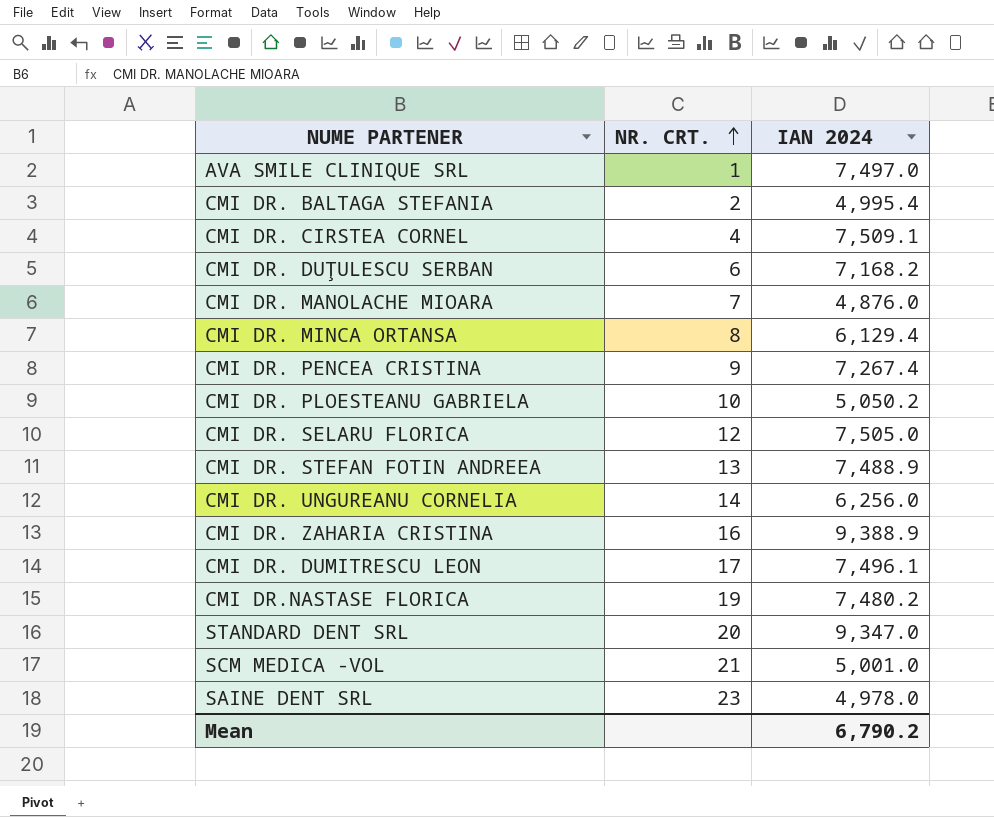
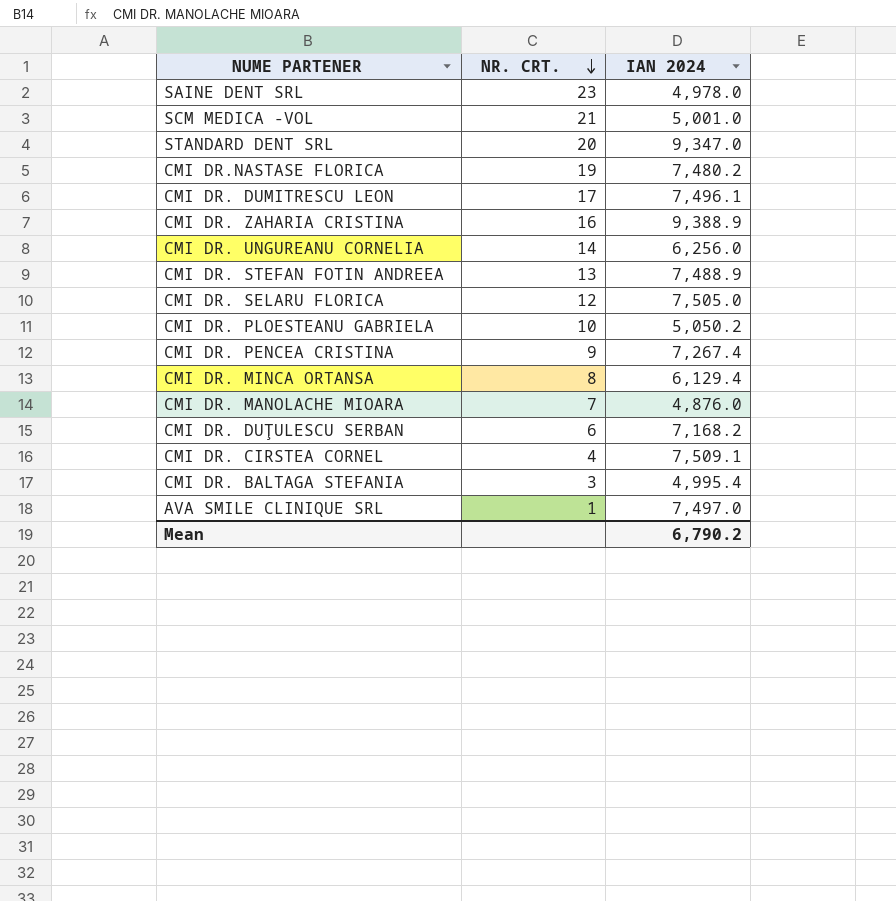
row order: NR. CRT. ascending -> NR. CRT. descending
CMI DR. BALTAGA STEFANIA | NR. CRT.: 2 -> 3

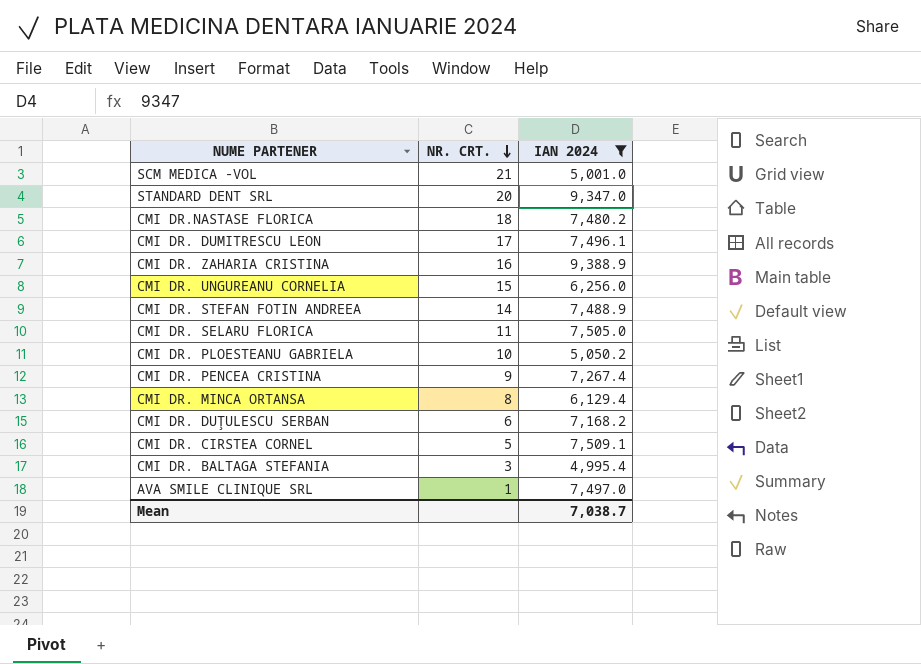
filter: none -> IAN 2024 >= 4,995.4
CMI DR.NASTASE FLORICA | NR. CRT.: 19 -> 18
CMI DR. UNGUREANU CORNELIA | NR. CRT.: 14 -> 15
CMI DR. STEFAN FOTIN ANDREEA | NR. CRT.: 13 -> 14
CMI DR. SELARU FLORICA | NR. CRT.: 12 -> 11
CMI DR. CIRSTEA CORNEL | NR. CRT.: 4 -> 5
Mean | IAN 2024: 6,790.2 -> 7,038.7

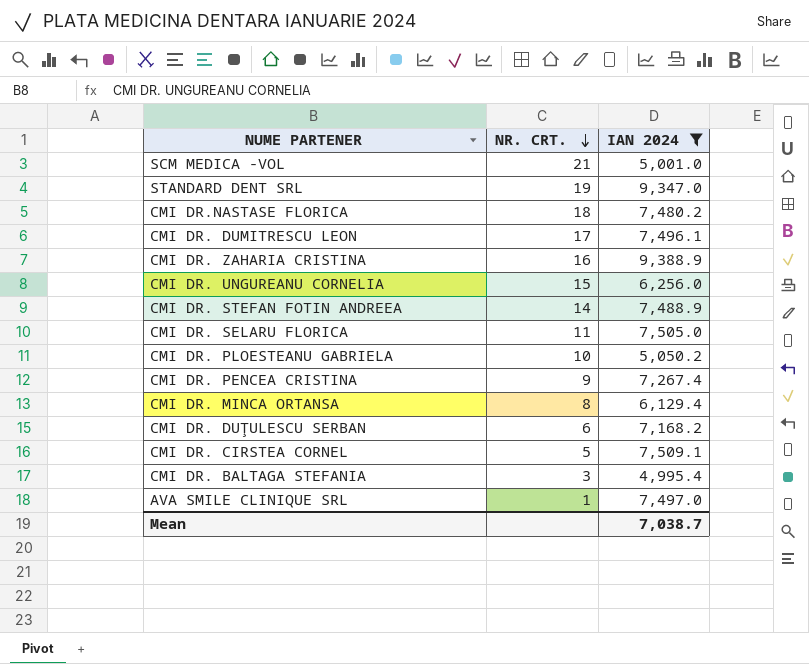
STANDARD DENT SRL | NR. CRT.: 20 -> 19

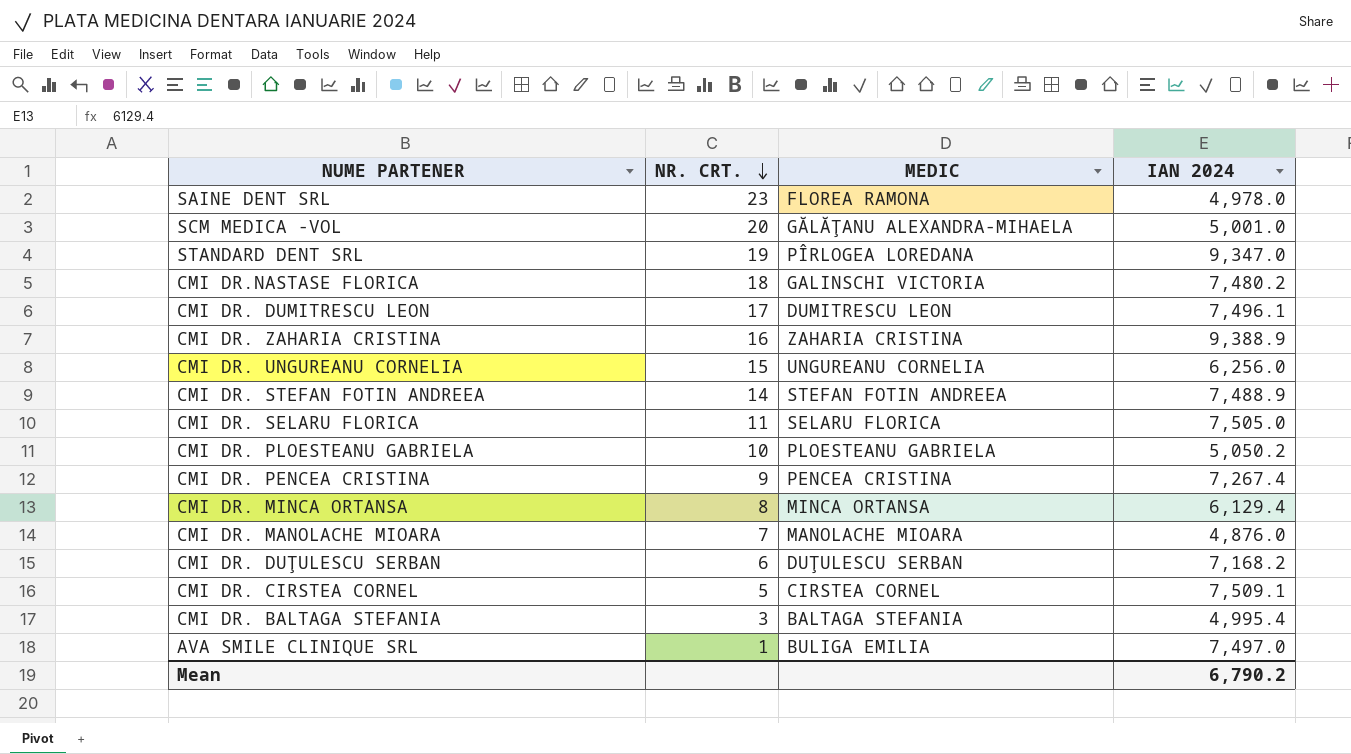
filter: IAN 2024 >= 4,995.4 -> none
column MEDIC | position: none -> 3
SCM MEDICA -VOL | NR. CRT.: 21 -> 20
Mean | IAN 2024: 7,038.7 -> 6,790.2

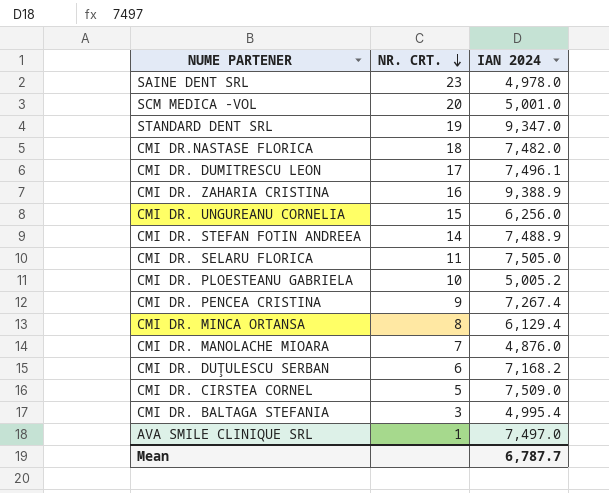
column MEDIC | position: 3 -> none
CMI DR.NASTASE FLORICA | IAN 2024: 7,480.2 -> 7,482.0
CMI DR. PLOESTEANU GABRIELA | IAN 2024: 5,050.2 -> 5,005.2
CMI DR. CIRSTEA CORNEL | IAN 2024: 7,509.1 -> 7,509.0
Mean | IAN 2024: 6,790.2 -> 6,787.7

